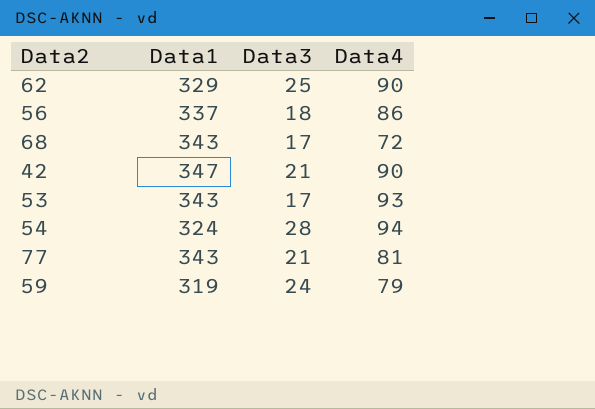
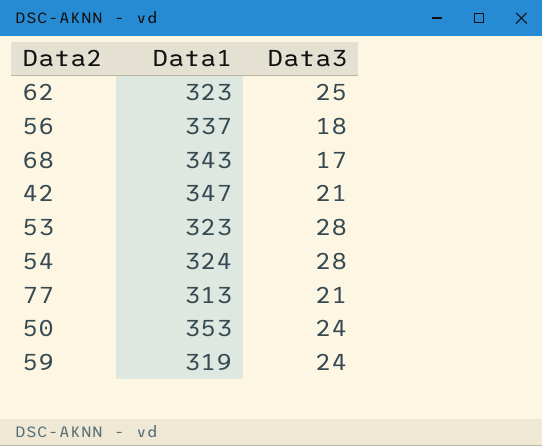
column Data4 | position: 4 -> none
62 | Data1: 329 -> 323
53 | Data1: 343 -> 323
53 | Data3: 17 -> 28
77 | Data1: 343 -> 313
row 50: none -> 353 | 24

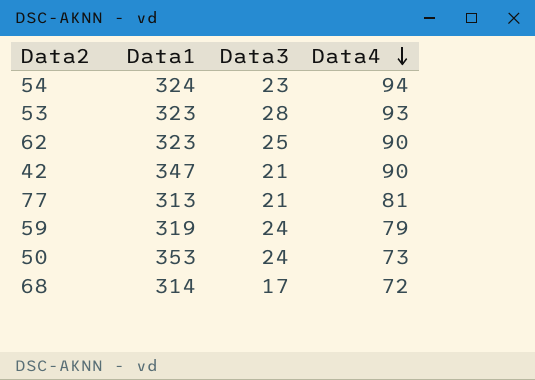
row order: none -> Data4 descending
column Data4 | position: none -> 4
row 56: 337 | 18 -> none
54 | Data3: 28 -> 23
68 | Data1: 343 -> 314

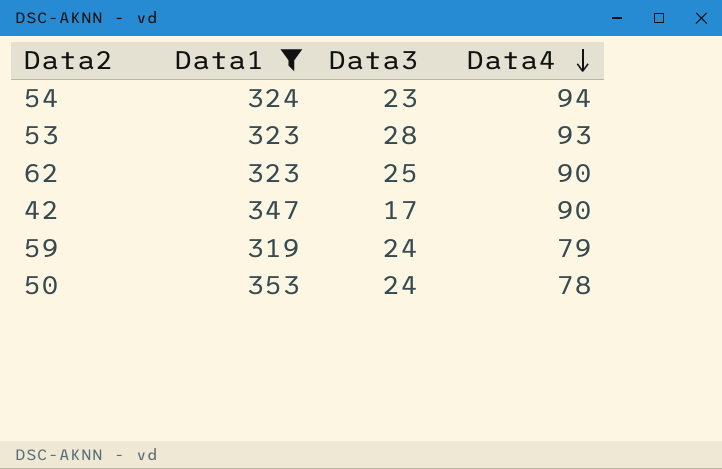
filter: none -> Data1 >= 319
42 | Data3: 21 -> 17
50 | Data4: 73 -> 78

